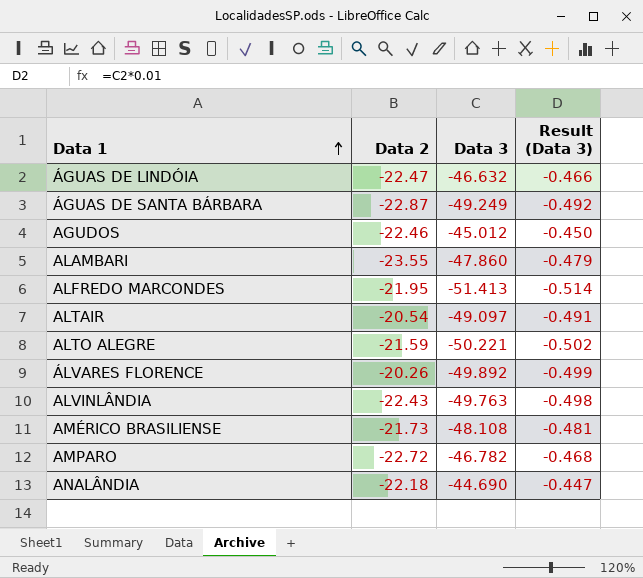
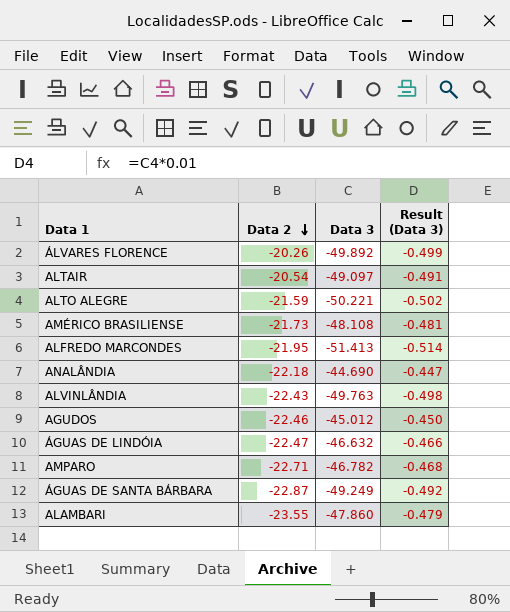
row order: Data 1 ascending -> Data 2 descending
AMPARO | Data 2: -22.72 -> -22.71

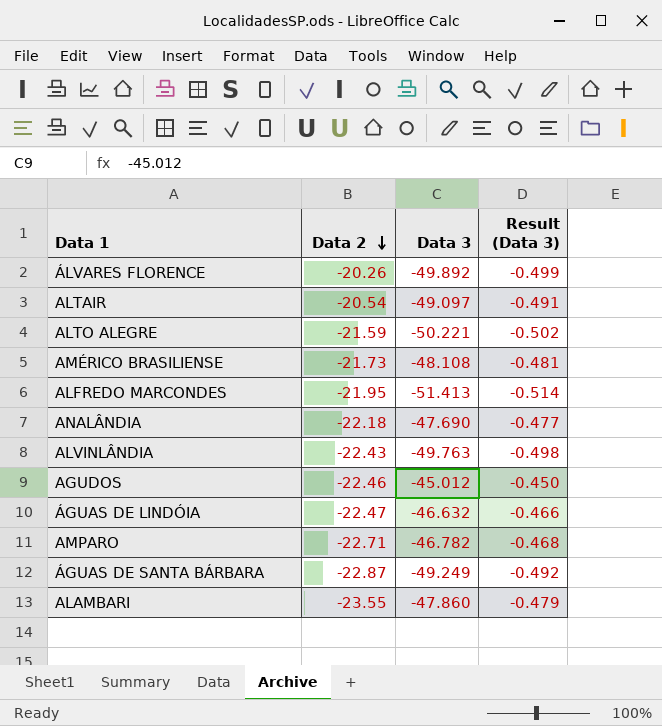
ANALÂNDIA | Data 3: -44.690 -> -47.690
ANALÂNDIA | Result (Data 3): -0.447 -> -0.477

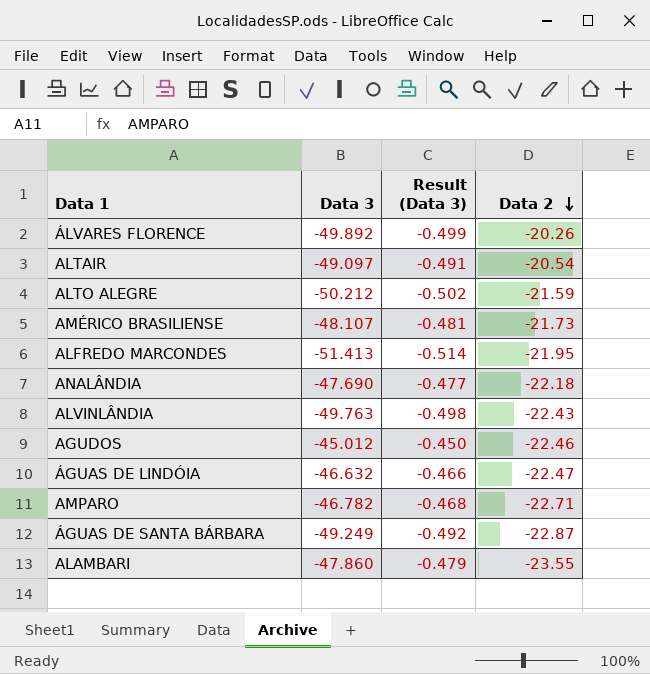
column Data 2 | position: 2 -> 4
ALTO ALEGRE | Data 3: -50.221 -> -50.212
AMÉRICO BRASILIENSE | Data 3: -48.108 -> -48.107

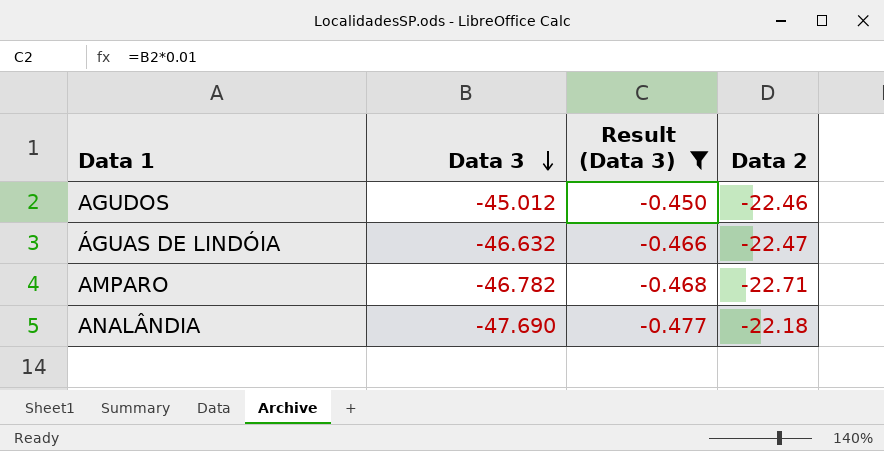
filter: none -> Result (Data 3) >= -0.477
row order: Data 2 descending -> Data 3 descending

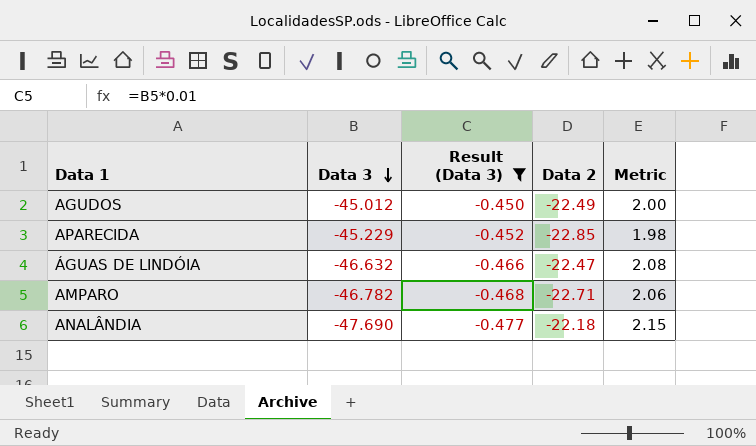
column Metric | formula: none -> [Data 3] / [Data 2]
AGUDOS | Data 2: -22.46 -> -22.49
row APARECIDA: none -> -45.229 | -0.452 | -22.85 | 1.98

